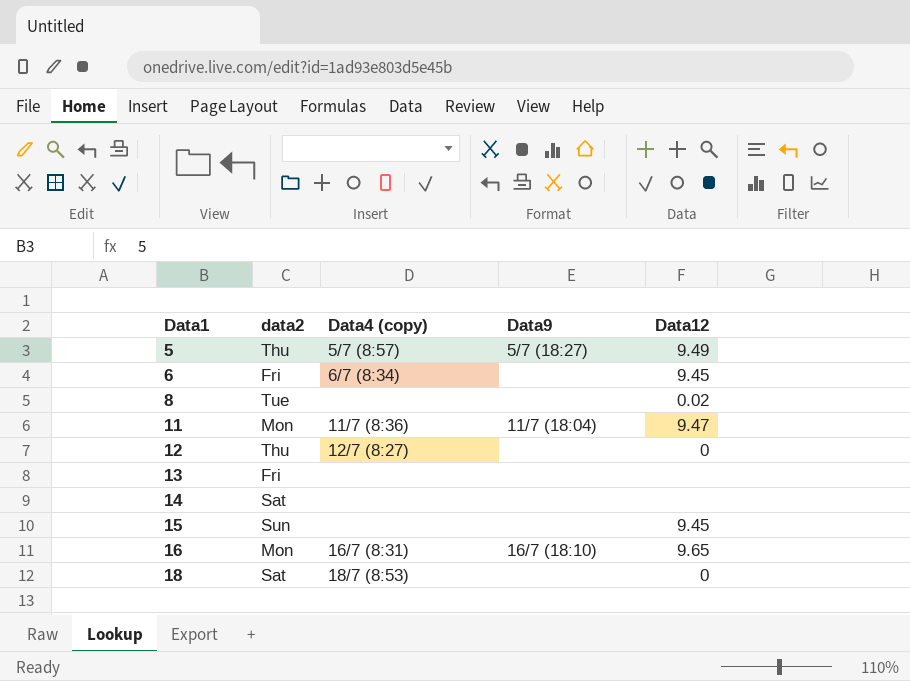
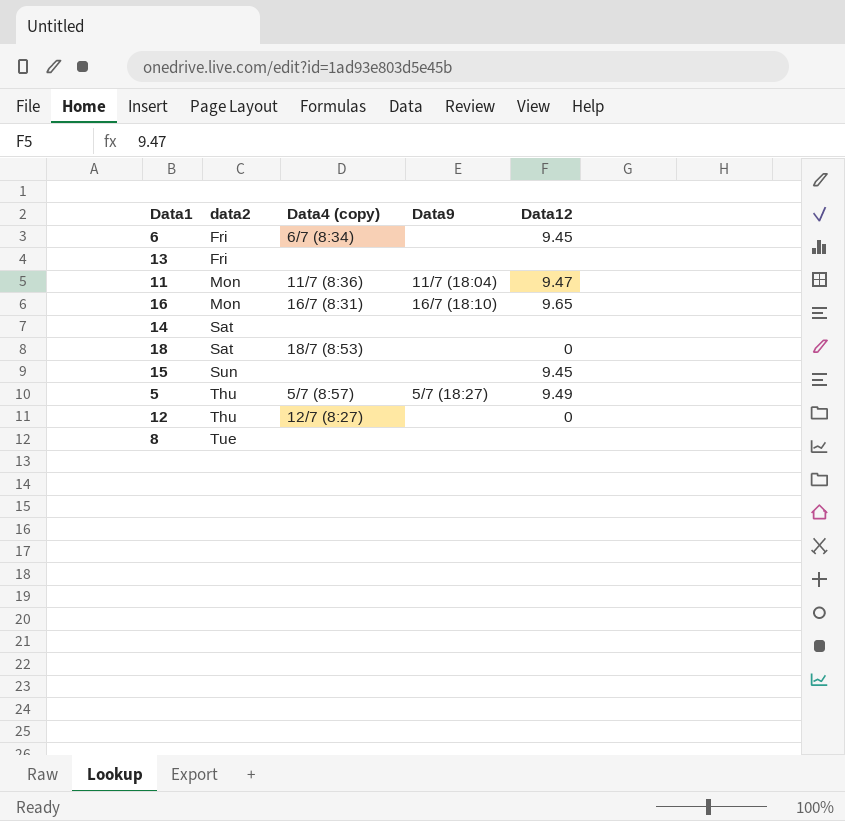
row order: Data1 ascending -> data2 ascending
8 | Data12: 0.02 -> none

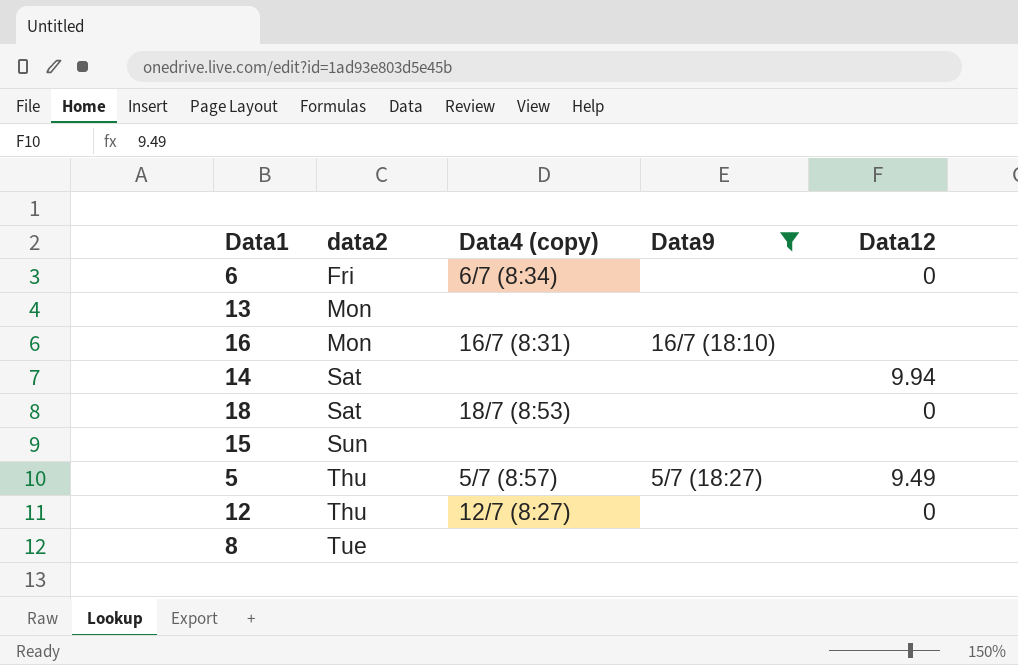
filter: none -> Data9 != 11/7 (18:04)
6 | Data12: 9.45 -> 0
13 | data2: Fri -> Mon
16 | Data12: 9.65 -> none
14 | Data12: none -> 9.94
15 | Data12: 9.45 -> none

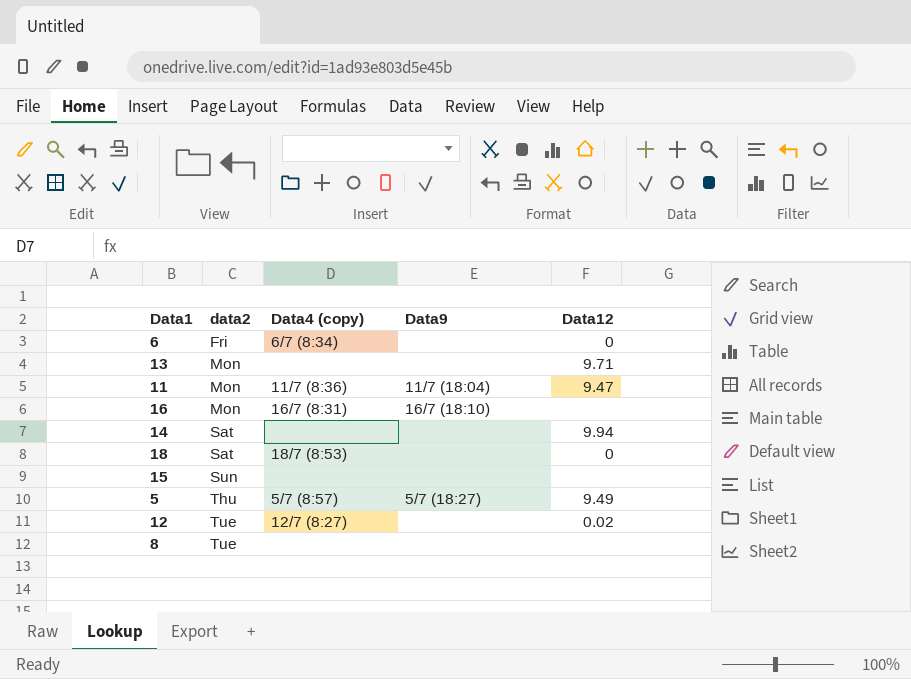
filter: Data9 != 11/7 (18:04) -> none
13 | Data12: none -> 9.71
12 | data2: Thu -> Tue
12 | Data12: 0 -> 0.02

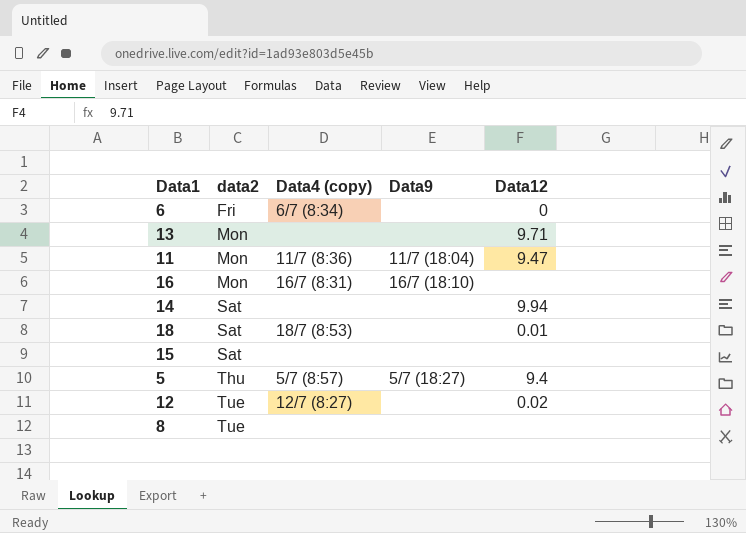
18 | Data12: 0 -> 0.01
15 | data2: Sun -> Sat
5 | Data12: 9.49 -> 9.4

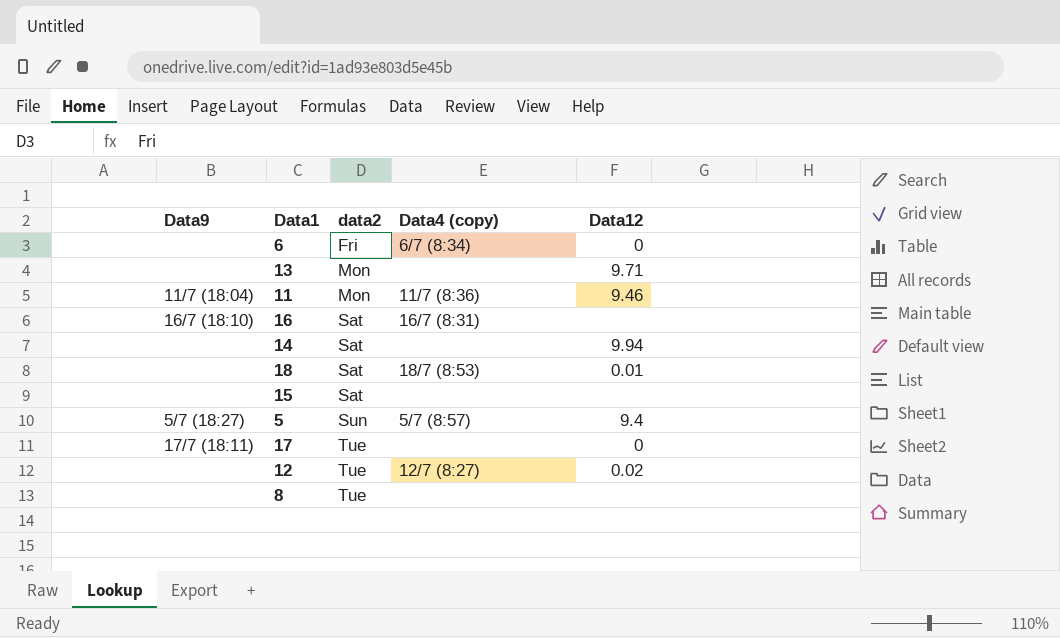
column Data9 | position: 4 -> 1
11 | Data12: 9.47 -> 9.46
16 | data2: Mon -> Sat
5 | data2: Thu -> Sun
row 17: none -> 17/7 (18:11) | Tue | none | 0

